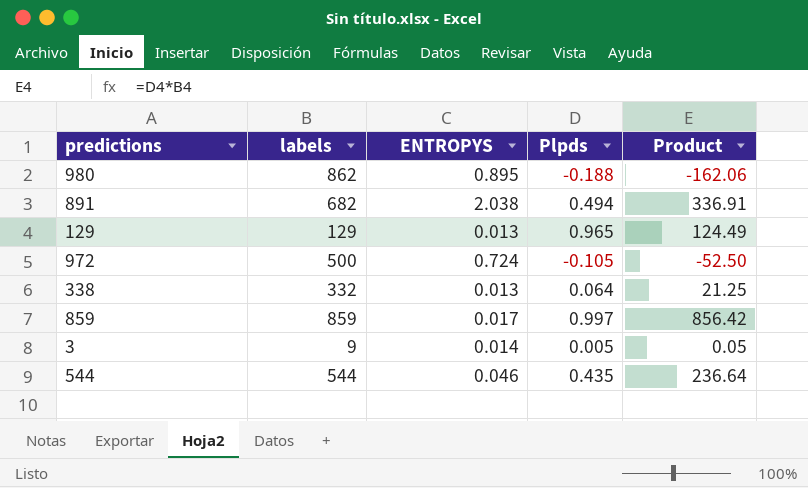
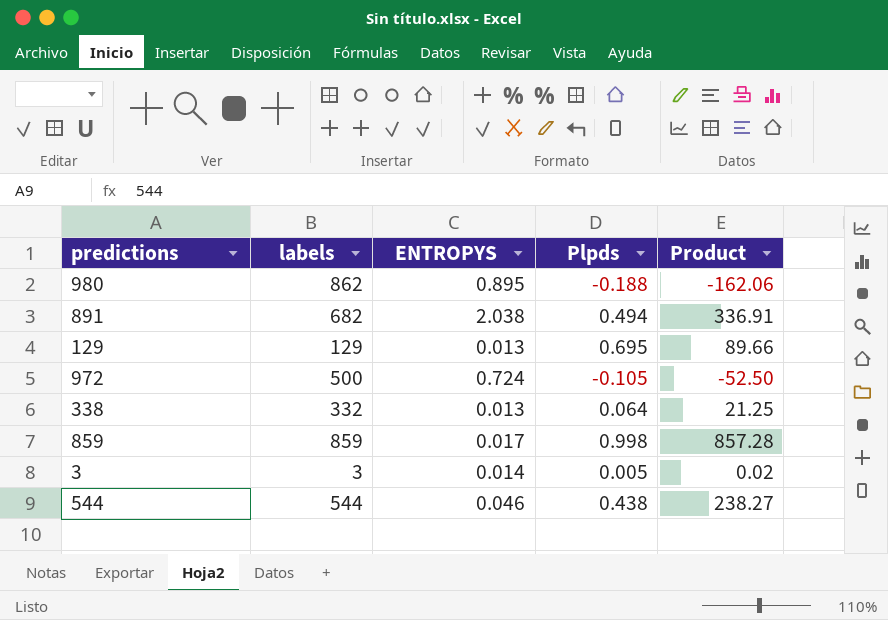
129 | Plpds: 0.965 -> 0.695
129 | Product: 124.49 -> 89.66
859 | Plpds: 0.997 -> 0.998
859 | Product: 856.42 -> 857.28
3 | labels: 9 -> 3
3 | Product: 0.05 -> 0.02
544 | Plpds: 0.435 -> 0.438
544 | Product: 236.64 -> 238.27

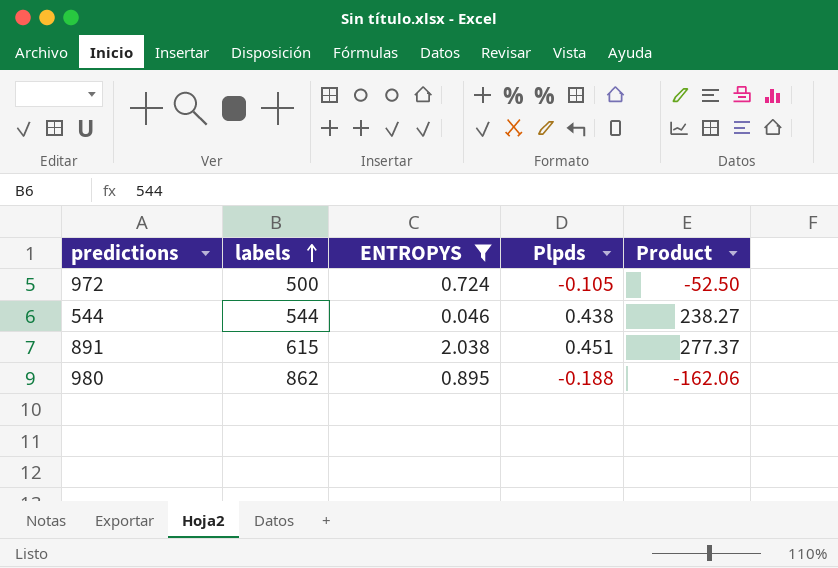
filter: none -> ENTROPYS >= 0.046
row order: none -> labels ascending
891 | labels: 682 -> 615
891 | Plpds: 0.494 -> 0.451
891 | Product: 336.91 -> 277.37

